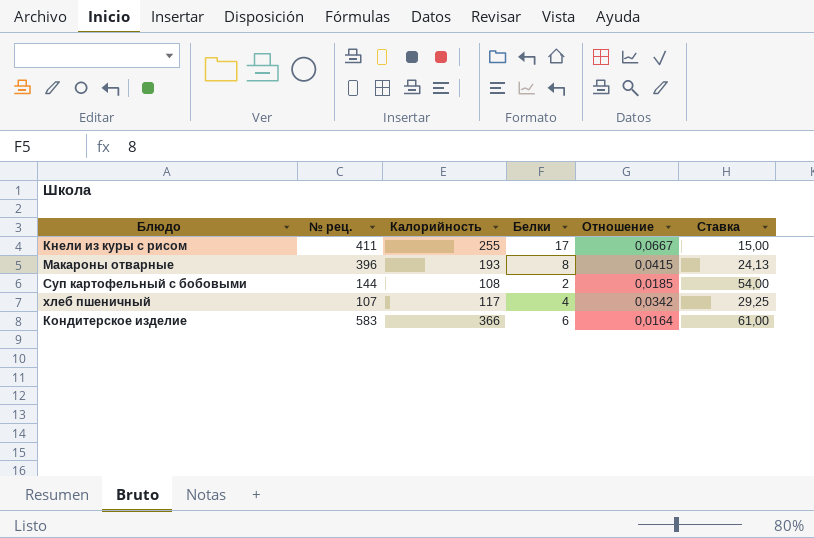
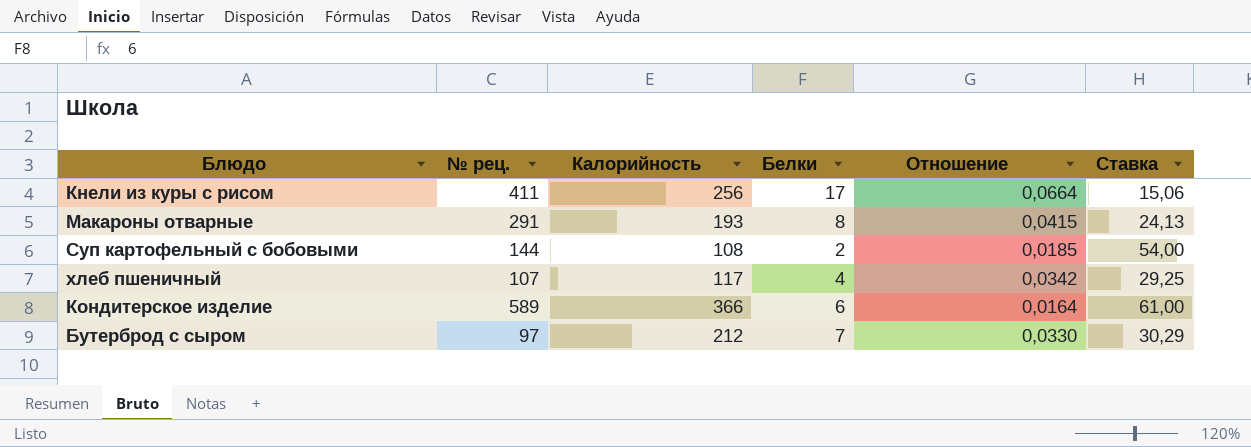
Кнели из куры с рисом | Калорийность: 255 -> 256
Кнели из куры с рисом | Отношение: 0,0667 -> 0,0664
Кнели из куры с рисом | Ставка: 15,00 -> 15,06
Макароны отварные | № рец.: 396 -> 291
Кондитерское изделие | № рец.: 583 -> 589
row Бутерброд с сыром: none -> 97 | 212 | 7 | 0,0330 | 30,29

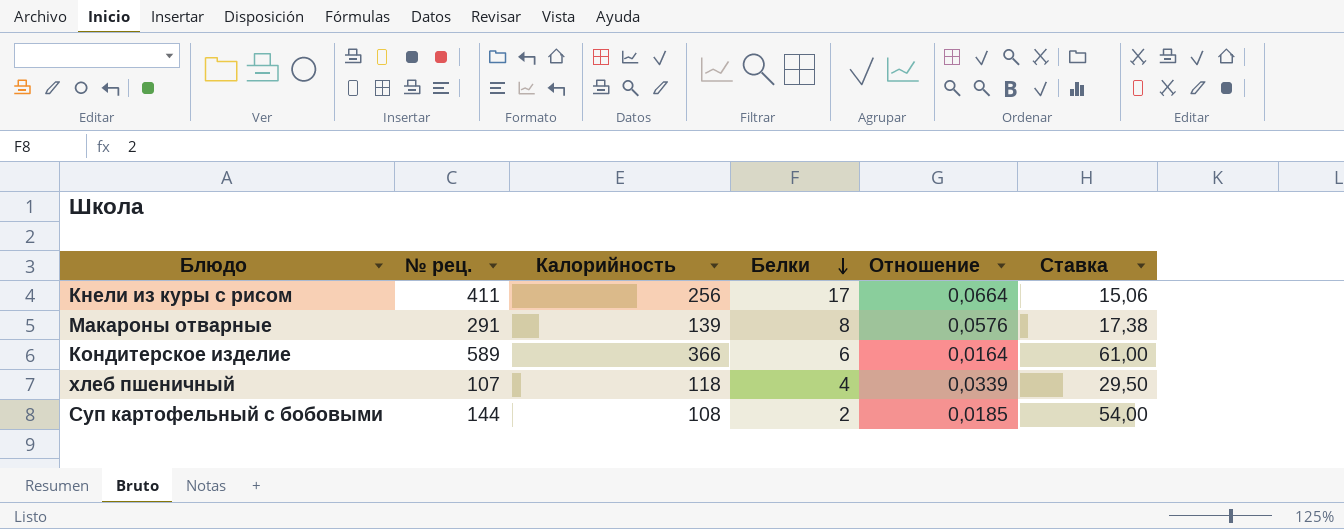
row order: none -> Белки descending
row Бутерброд с сыром: 97 | 212 | 7 | 0,0330 | 30,29 -> none
Макароны отварные | Калорийность: 193 -> 139
Макароны отварные | Отношение: 0,0415 -> 0,0576
Макароны отварные | Ставка: 24,13 -> 17,38
хлеб пшеничный | Калорийность: 117 -> 118
хлеб пшеничный | Отношение: 0,0342 -> 0,0339
хлеб пшеничный | Ставка: 29,25 -> 29,50

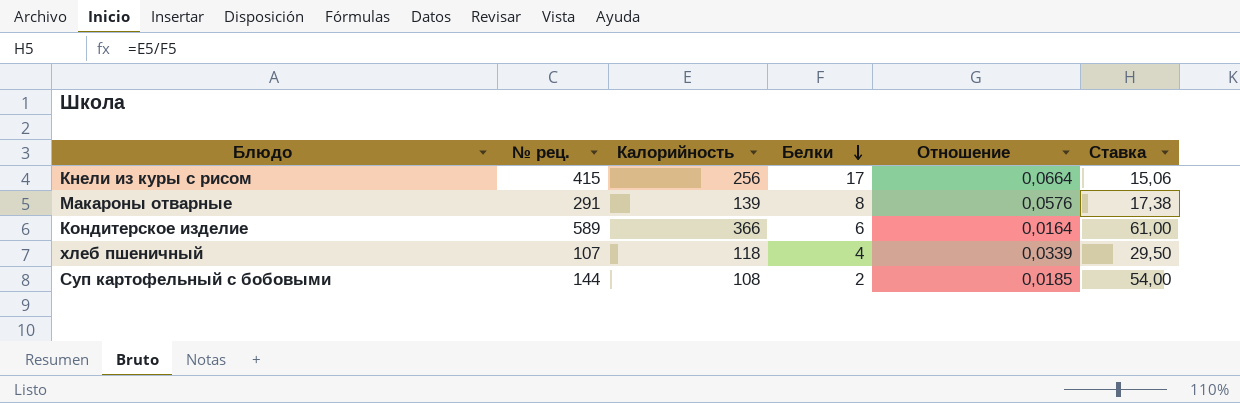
Кнели из куры с рисом | № рец.: 411 -> 415

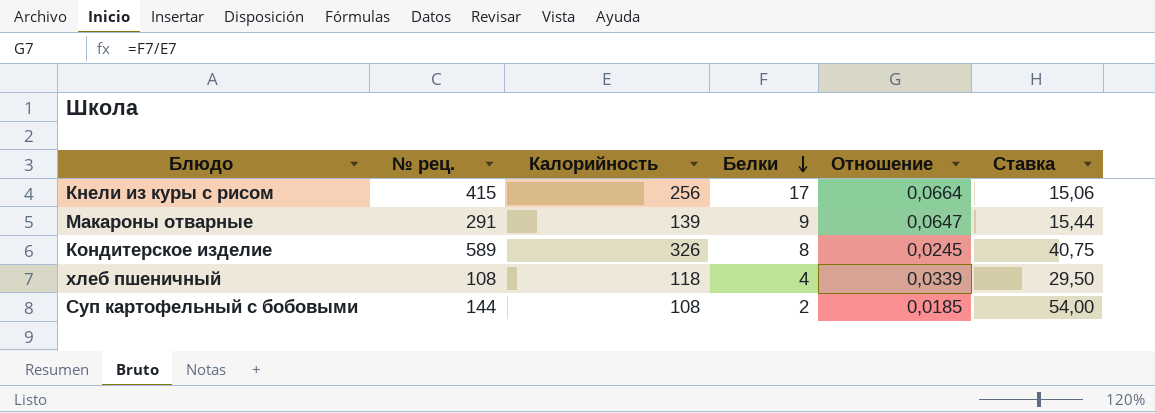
Макароны отварные | Белки: 8 -> 9
Макароны отварные | Отношение: 0,0576 -> 0,0647
Макароны отварные | Ставка: 17,38 -> 15,44
Кондитерское изделие | Калорийность: 366 -> 326
Кондитерское изделие | Белки: 6 -> 8
Кондитерское изделие | Отношение: 0,0164 -> 0,0245
Кондитерское изделие | Ставка: 61,00 -> 40,75
хлеб пшеничный | № рец.: 107 -> 108

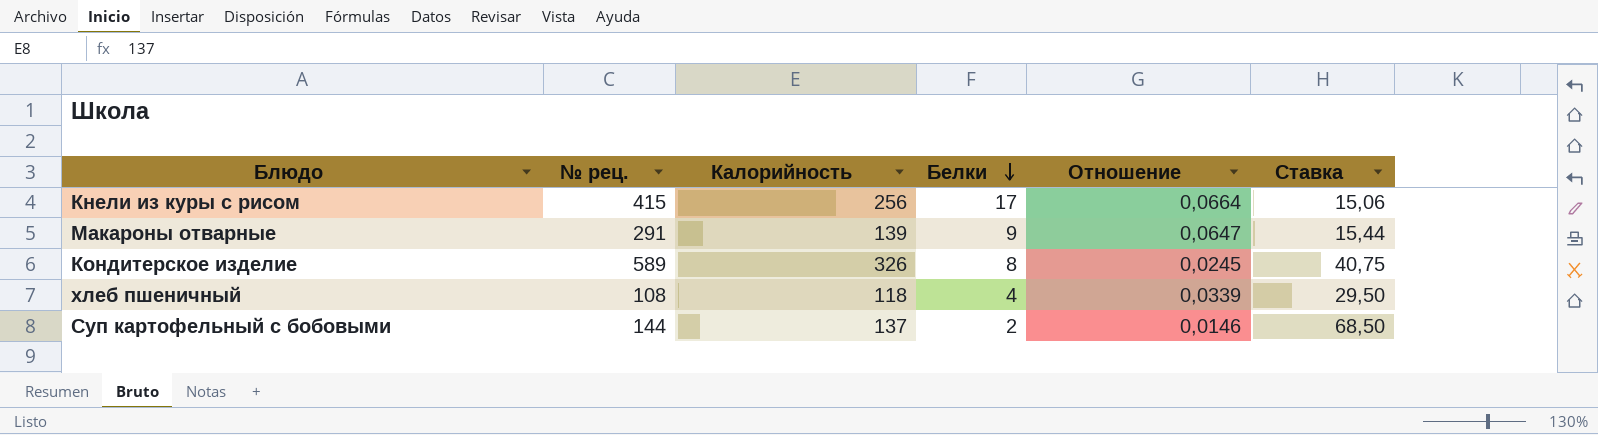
Суп картофельный с бобовыми | Калорийность: 108 -> 137
Суп картофельный с бобовыми | Отношение: 0,0185 -> 0,0146
Суп картофельный с бобовыми | Ставка: 54,00 -> 68,50

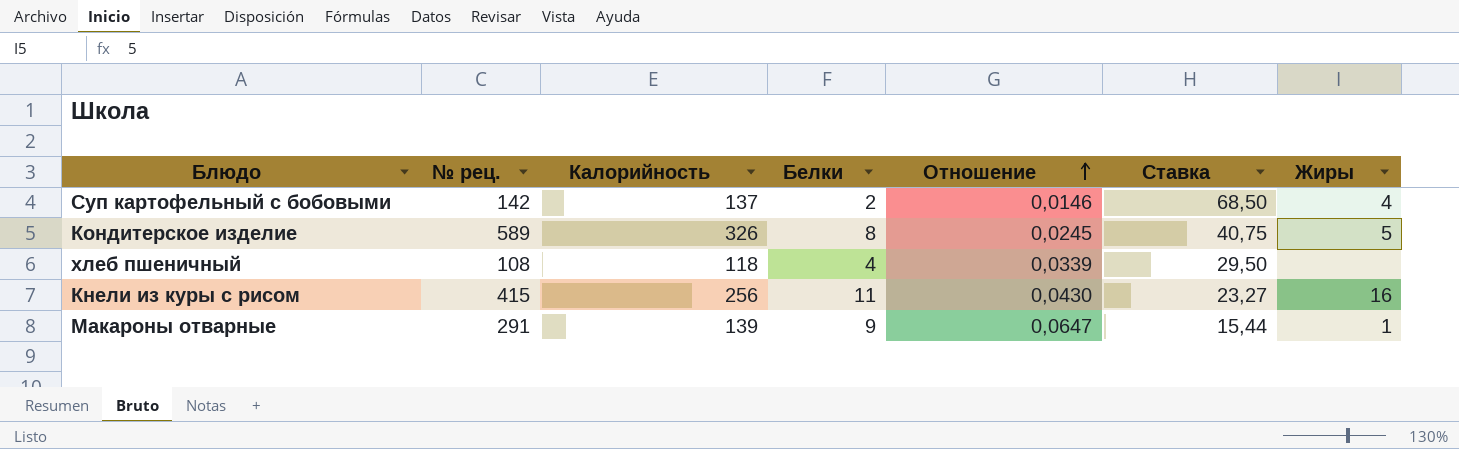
row order: Белки descending -> Отношение ascending
column Жиры | position: none -> 7
Суп картофельный с бобовыми | № рец.: 144 -> 142
Кнели из куры с рисом | Белки: 17 -> 11
Кнели из куры с рисом | Отношение: 0,0664 -> 0,0430
Кнели из куры с рисом | Ставка: 15,06 -> 23,27

